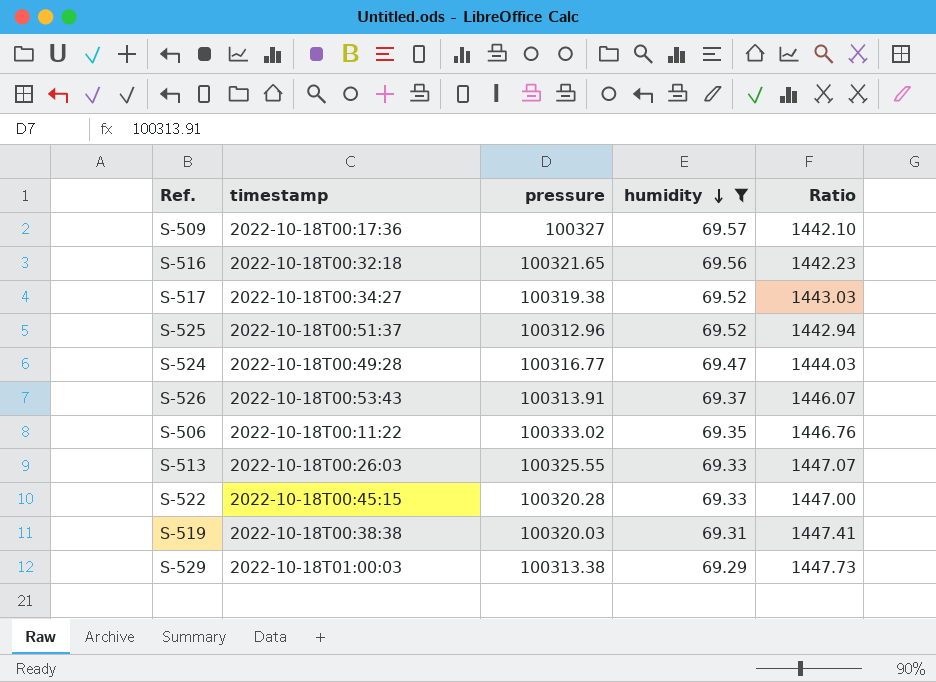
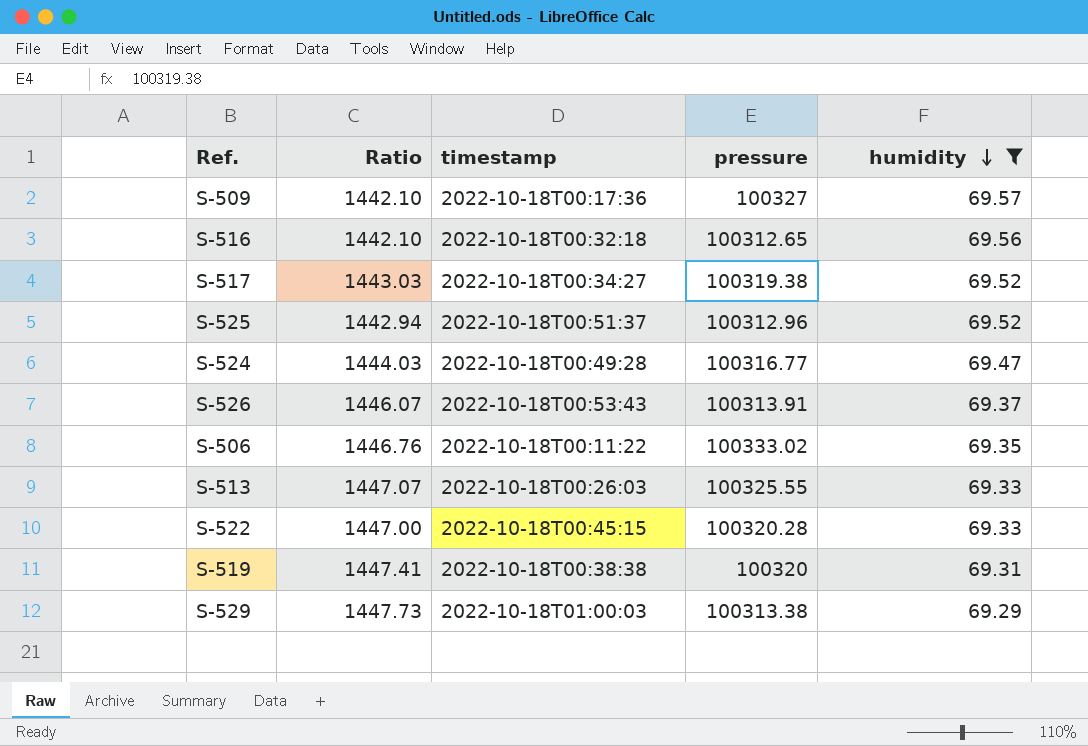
column Ratio | position: 5 -> 2
S-516 | Ratio: 1442.23 -> 1442.10
S-516 | pressure: 100321.65 -> 100312.65
S-519 | pressure: 100320.03 -> 100320

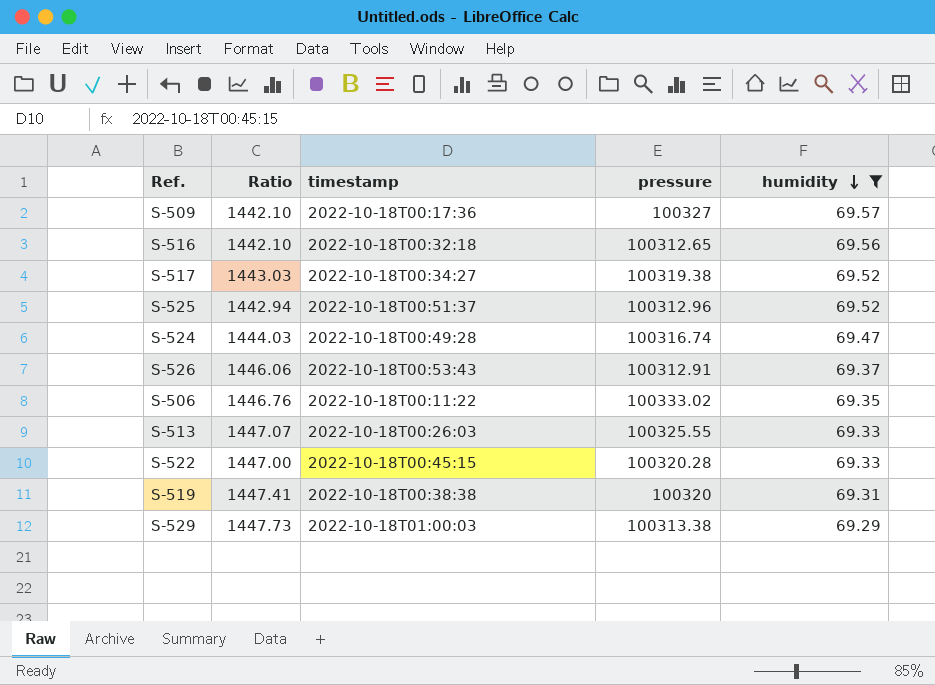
S-524 | pressure: 100316.77 -> 100316.74
S-526 | Ratio: 1446.07 -> 1446.06
S-526 | pressure: 100313.91 -> 100312.91

